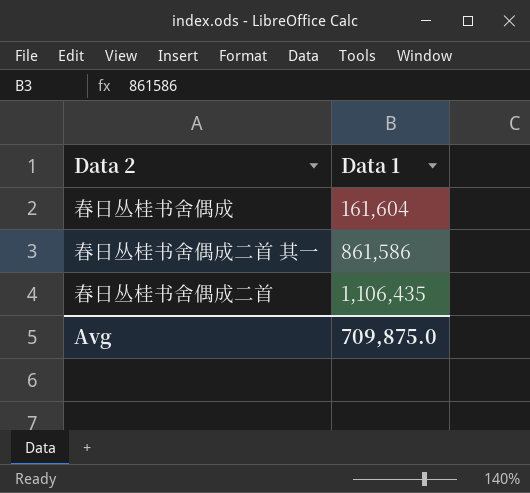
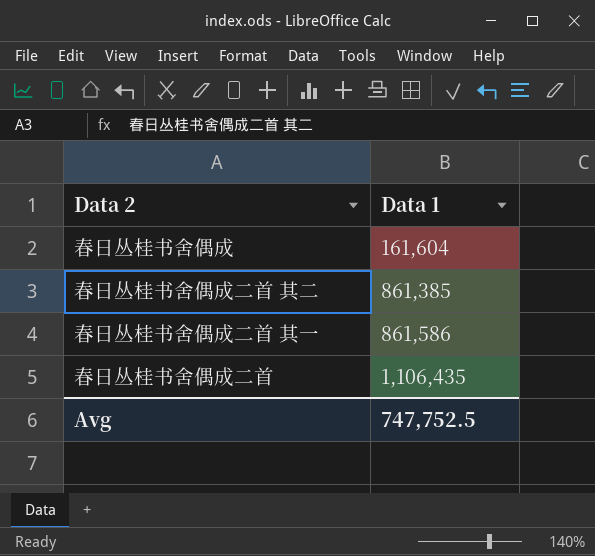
row 春日丛桂书舍偶成二首 其二: none -> 861,385
Avg | Data 1: 709,875.0 -> 747,752.5

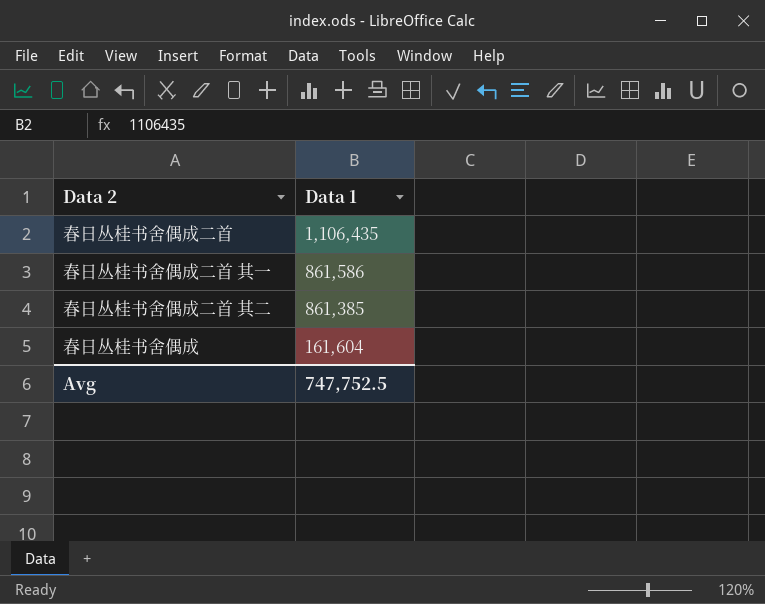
row order: Data 1 ascending -> Data 1 descending

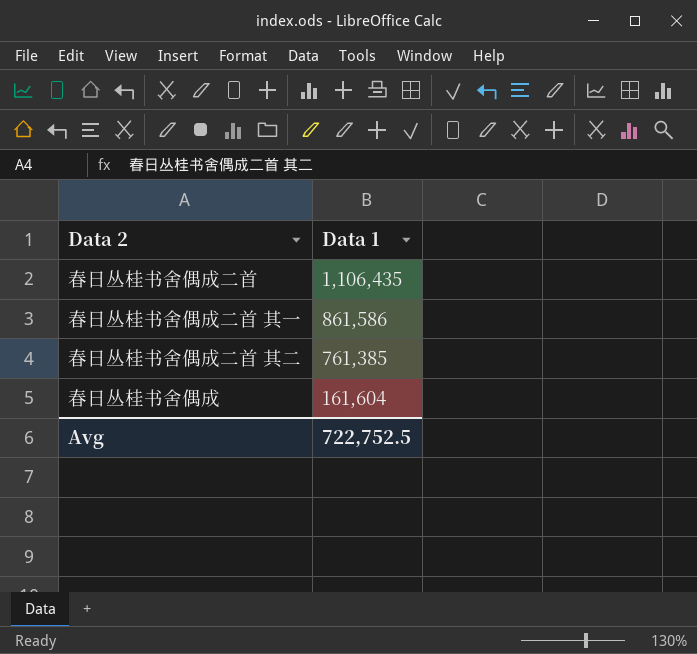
春日丛桂书舍偶成二首 其二 | Data 1: 861,385 -> 761,385
Avg | Data 1: 747,752.5 -> 722,752.5

